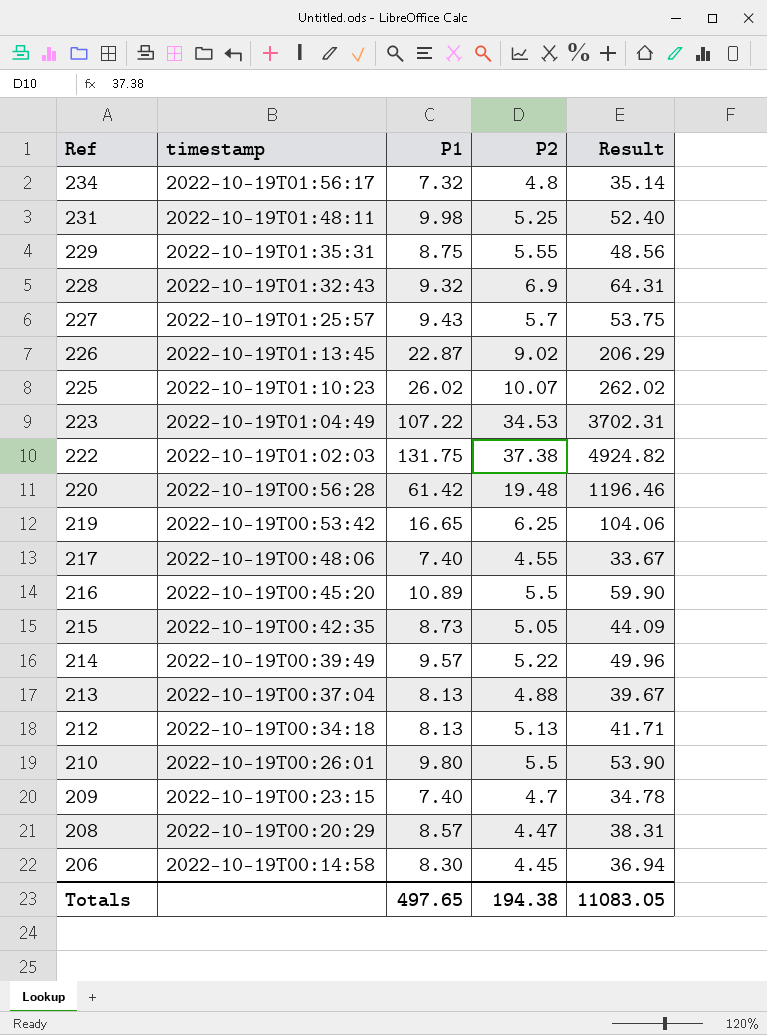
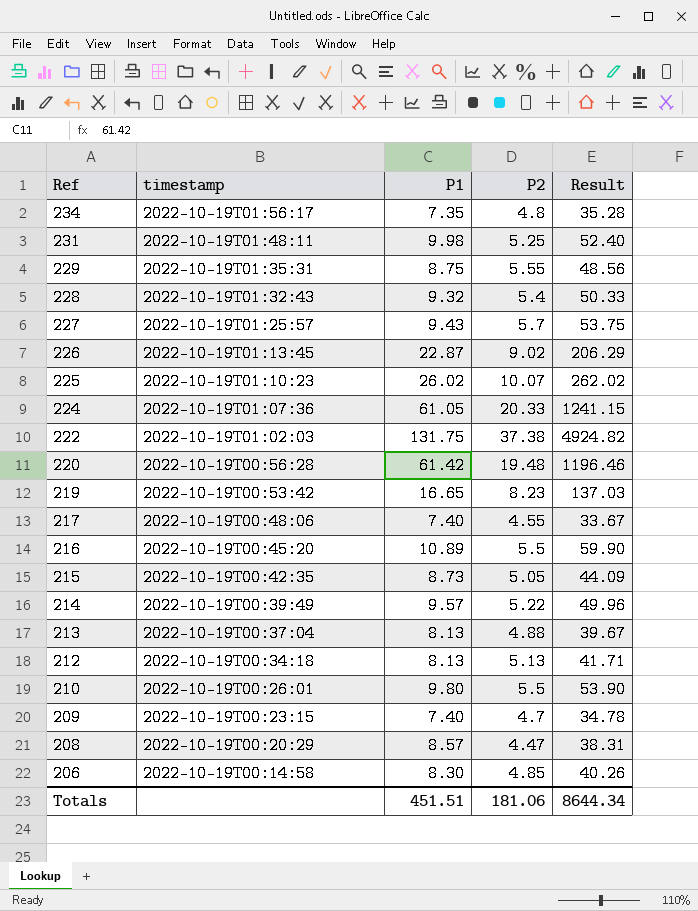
row 223: 2022-10-19T01:04:49 | 107.22 | 34.53 | 3702.31 -> none
234 | P1: 7.32 -> 7.35
234 | Result: 35.14 -> 35.28
228 | P2: 6.9 -> 5.4
228 | Result: 64.31 -> 50.33
row 224: none -> 2022-10-19T01:07:36 | 61.05 | 20.33 | 1241.15
219 | P2: 6.25 -> 8.23
219 | Result: 104.06 -> 137.03
206 | P2: 4.45 -> 4.85
206 | Result: 36.94 -> 40.26
Totals | P1: 497.65 -> 451.51
Totals | P2: 194.38 -> 181.06
Totals | Result: 11083.05 -> 8644.34

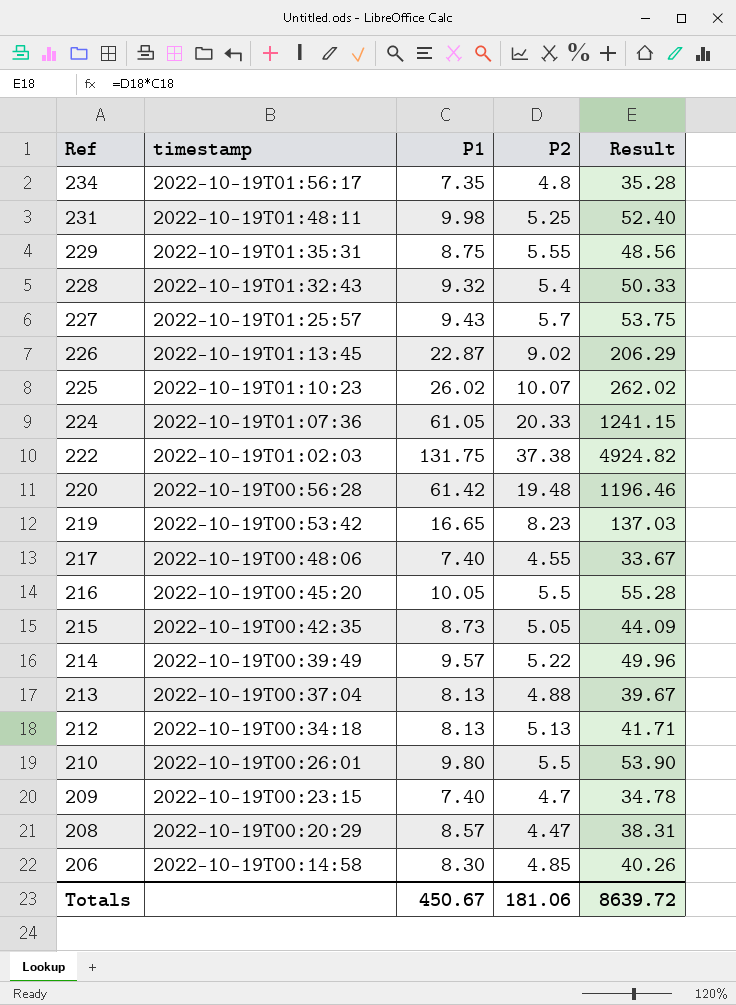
216 | P1: 10.89 -> 10.05
216 | Result: 59.90 -> 55.28
Totals | P1: 451.51 -> 450.67
Totals | Result: 8644.34 -> 8639.72

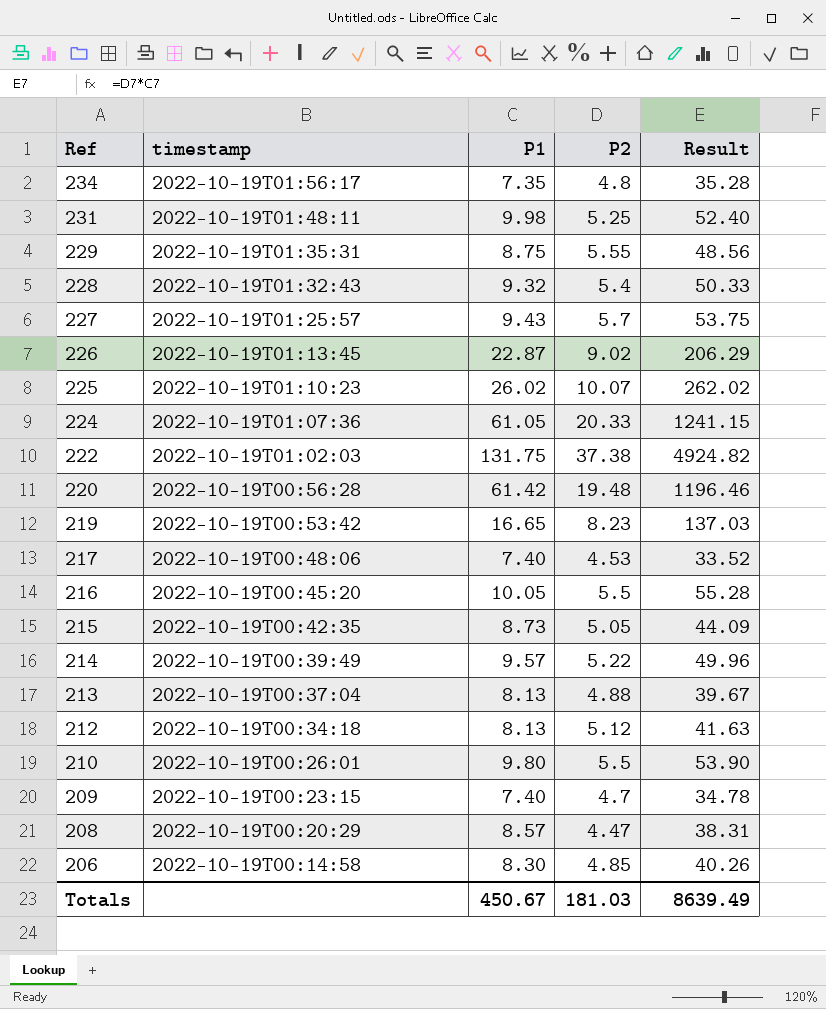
217 | P2: 4.55 -> 4.53
217 | Result: 33.67 -> 33.52
212 | P2: 5.13 -> 5.12
212 | Result: 41.71 -> 41.63
Totals | P2: 181.06 -> 181.03
Totals | Result: 8639.72 -> 8639.49

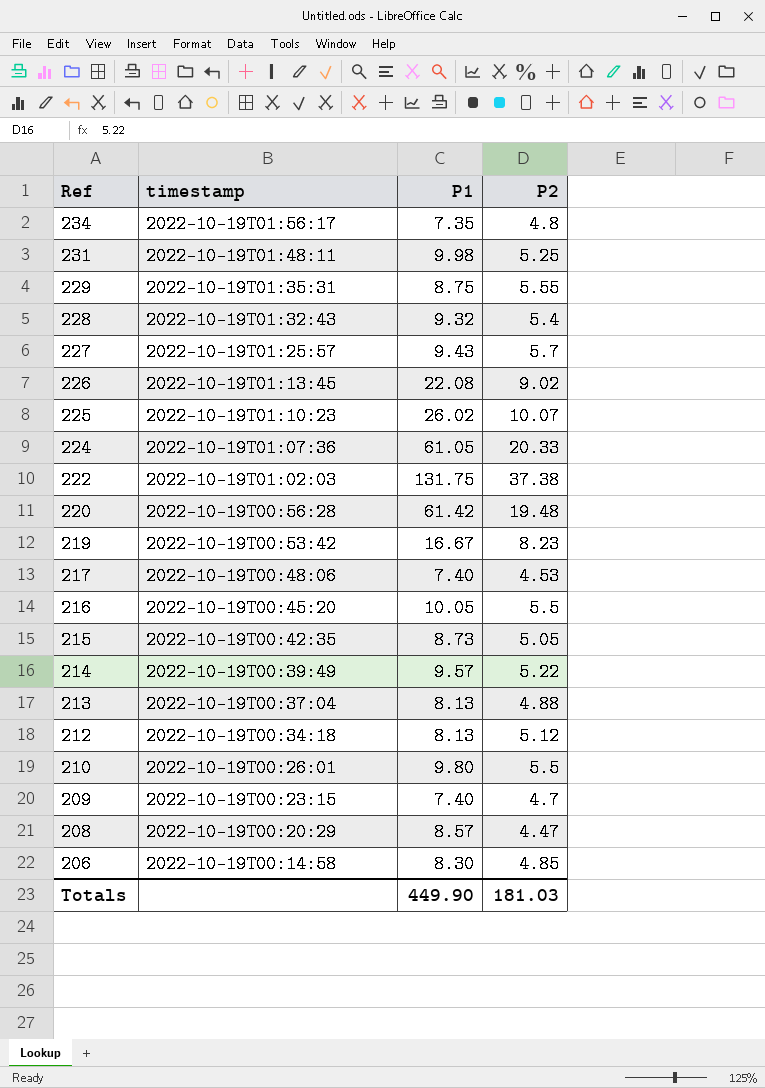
column Result | formula: [P1] * [P2] -> none
226 | P1: 22.87 -> 22.08
219 | P1: 16.65 -> 16.67
Totals | P1: 450.67 -> 449.90

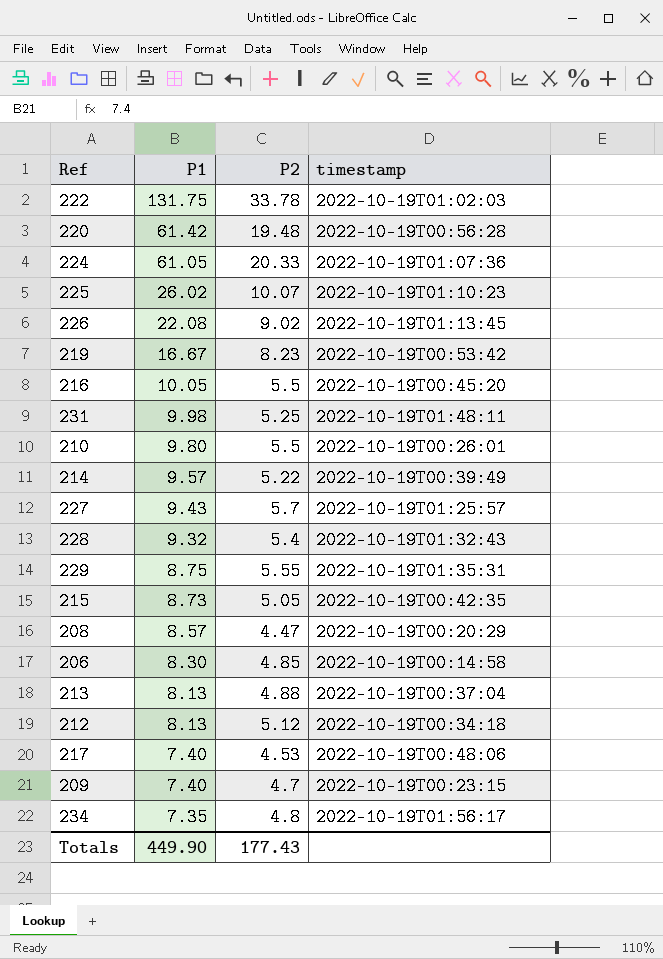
row order: Ref descending -> P1 descending
column timestamp | position: 2 -> 4
222 | P2: 37.38 -> 33.78
Totals | P2: 181.03 -> 177.43

